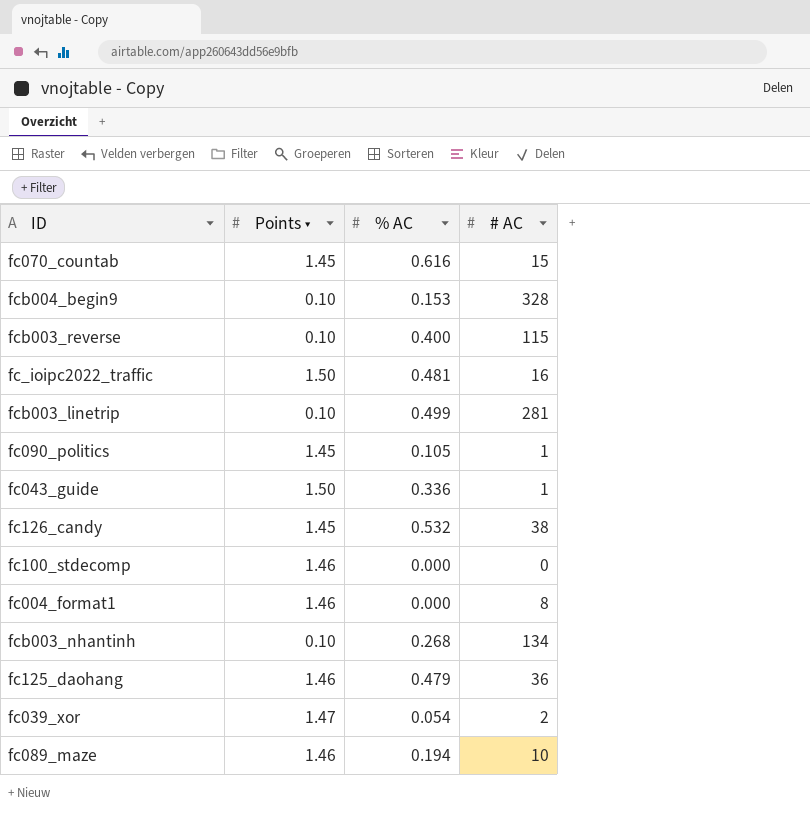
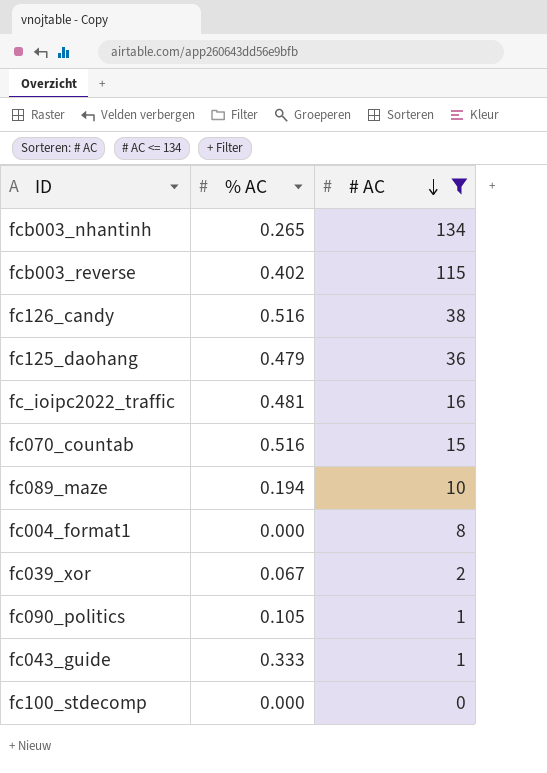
filter: none -> # AC <= 134
row order: none -> # AC descending
column Points ▾ | position: 2 -> none
fcb003_nhantinh | % AC: 0.268 -> 0.265
fcb003_reverse | % AC: 0.400 -> 0.402
fc126_candy | % AC: 0.532 -> 0.516
fc070_countab | % AC: 0.616 -> 0.516
fc039_xor | % AC: 0.054 -> 0.067
fc043_guide | % AC: 0.336 -> 0.333

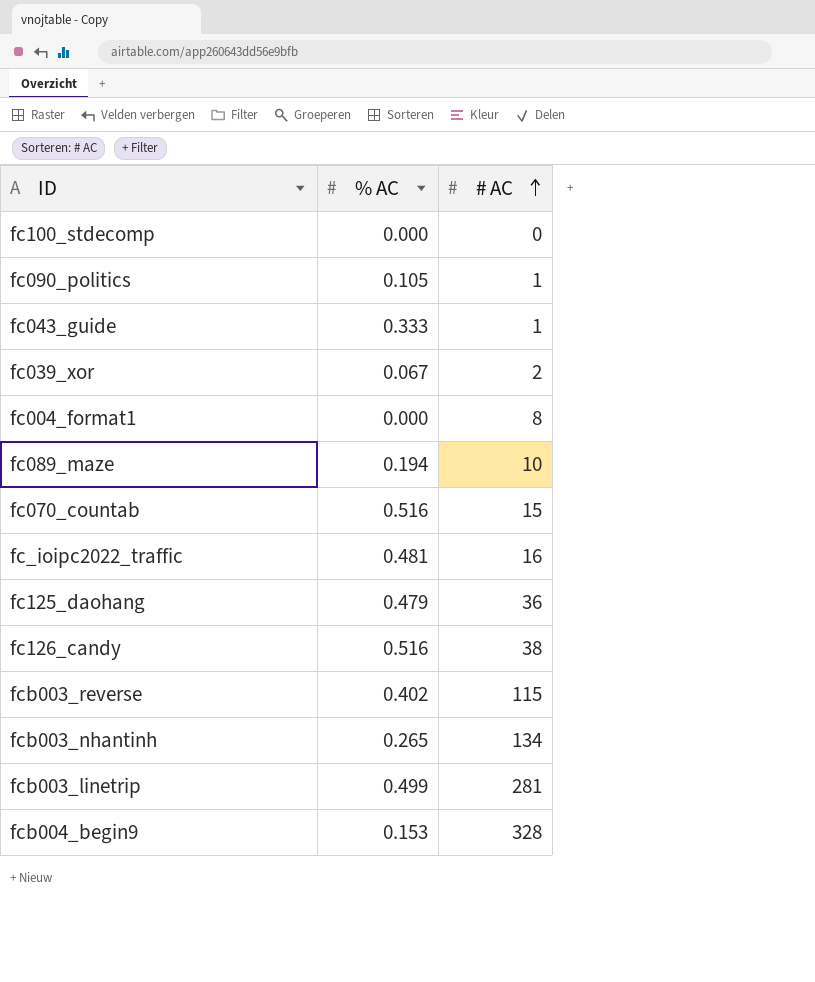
filter: # AC <= 134 -> none
row order: # AC descending -> # AC ascending

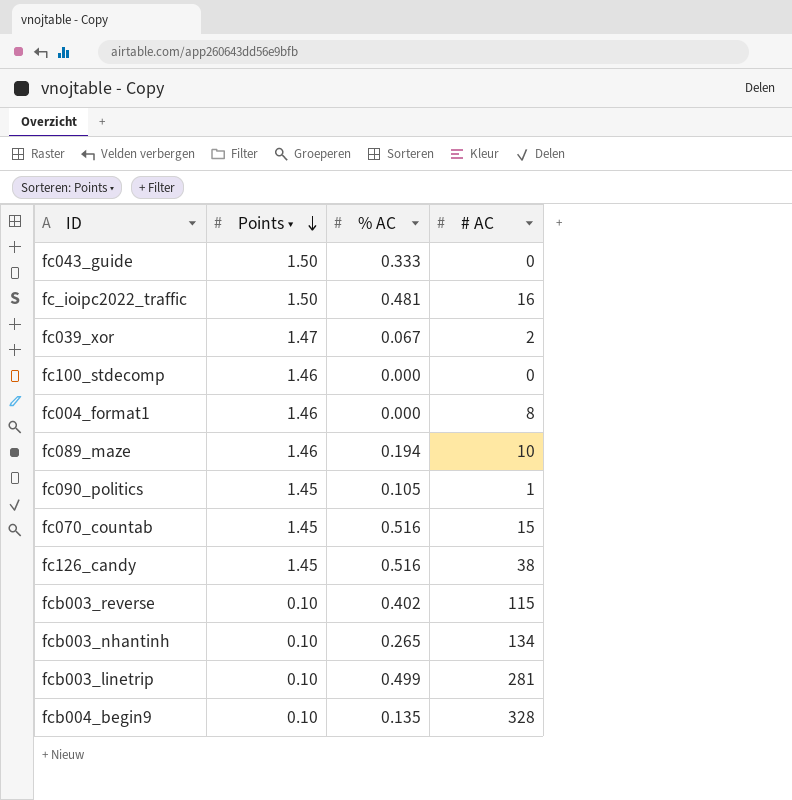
row order: # AC ascending -> Points ▾ descending
column Points ▾ | position: none -> 2
row fc125_daohang: 0.479 | 36 -> none
fc043_guide | # AC: 1 -> 0
fcb004_begin9 | % AC: 0.153 -> 0.135

